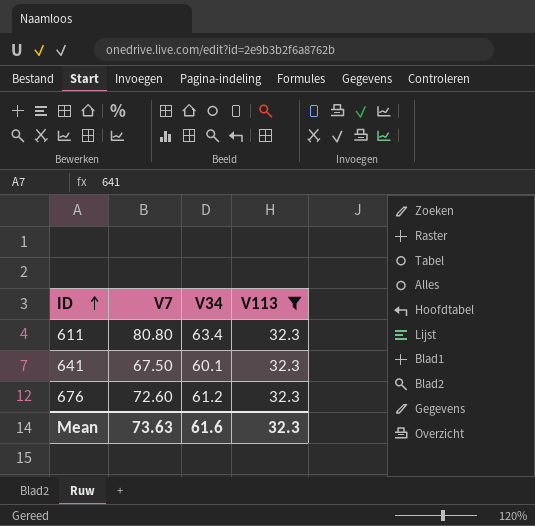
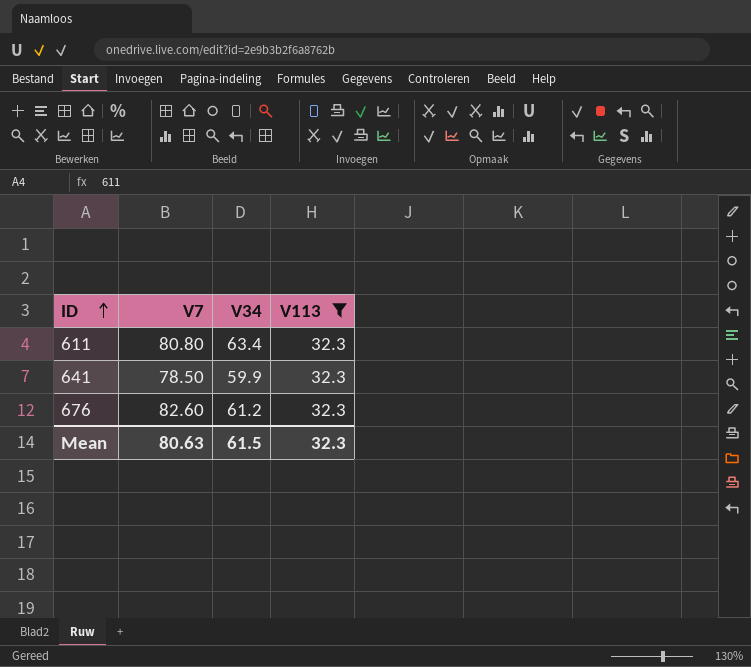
641 | V7: 67.50 -> 78.50
641 | V34: 60.1 -> 59.9
676 | V7: 72.60 -> 82.60
Mean | V7: 73.63 -> 80.63
Mean | V34: 61.6 -> 61.5

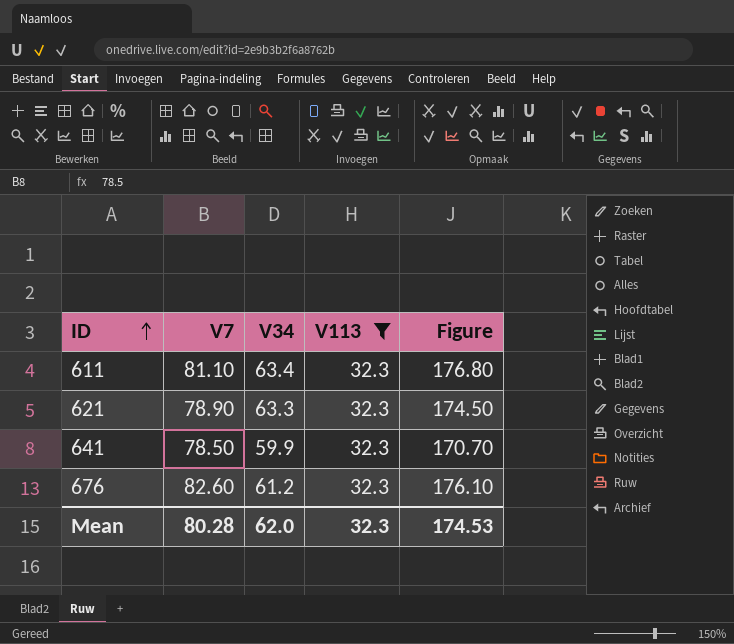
column Figure | formula: none -> [V7] + [V34] + [V113]
611 | V7: 80.80 -> 81.10
row 621: none -> 78.90 | 63.3 | 32.3 | 174.50
Mean | V7: 80.63 -> 80.28
Mean | V34: 61.5 -> 62.0

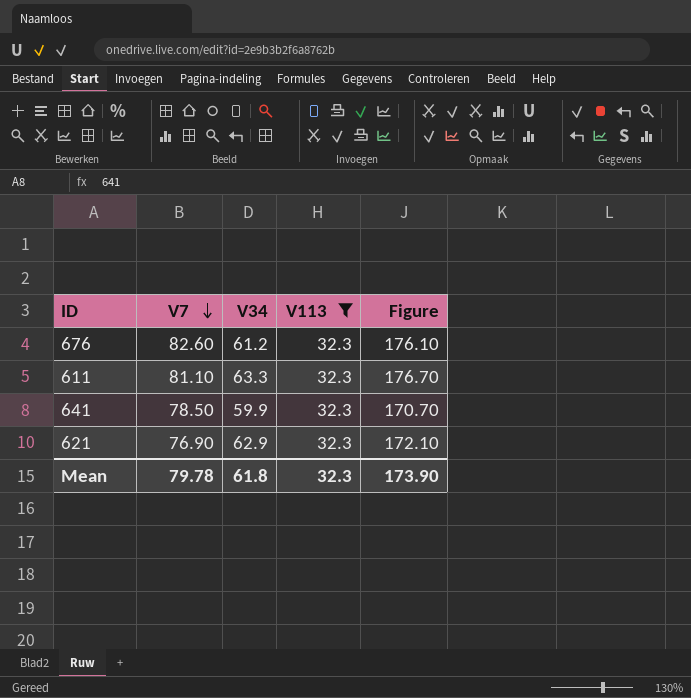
row order: ID ascending -> V7 descending
611 | V34: 63.4 -> 63.3
611 | Figure: 176.80 -> 176.70
621 | V7: 78.90 -> 76.90
621 | V34: 63.3 -> 62.9
621 | Figure: 174.50 -> 172.10
Mean | V7: 80.28 -> 79.78
Mean | V34: 62.0 -> 61.8
Mean | Figure: 174.53 -> 173.90

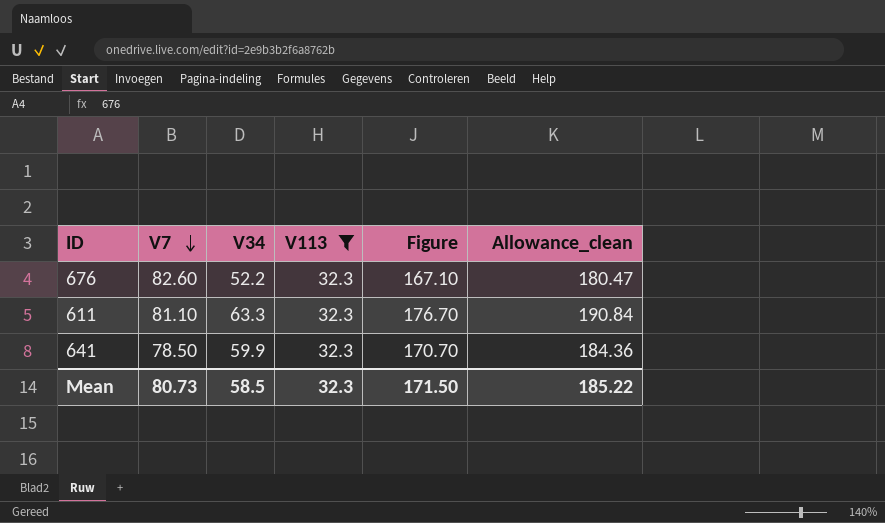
column Allowance_clean | formula: none -> [Figure] * 1.08
row 621: 76.90 | 62.9 | 32.3 | 172.10 -> none
676 | V34: 61.2 -> 52.2
676 | Figure: 176.10 -> 167.10
Mean | V7: 79.78 -> 80.73
Mean | V34: 61.8 -> 58.5
Mean | Figure: 173.90 -> 171.50

